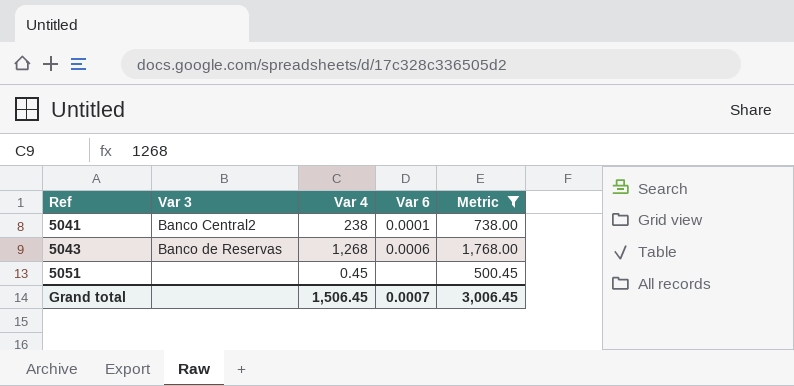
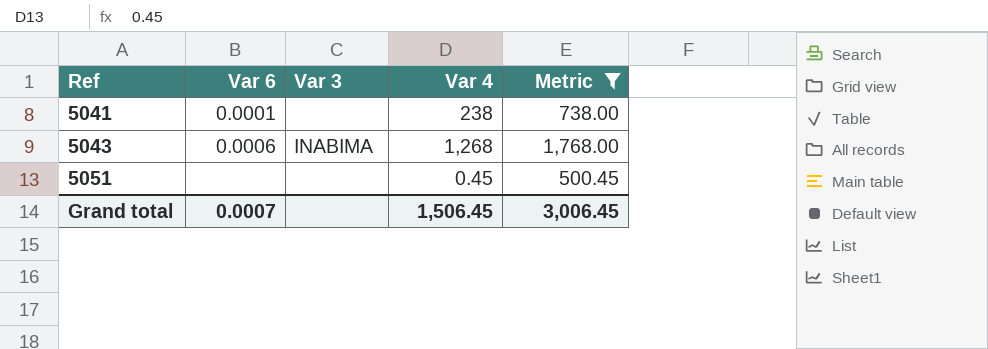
column Var 6 | position: 4 -> 2
5041 | Var 3: Banco Central2 -> none
5043 | Var 3: Banco de Reservas -> INABIMA

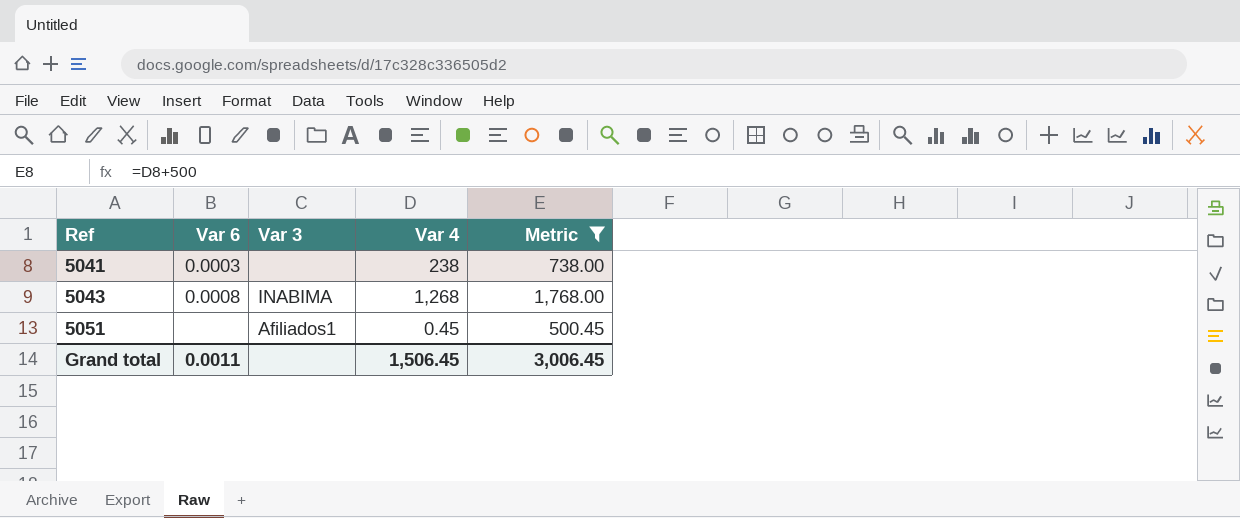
5041 | Var 6: 0.0001 -> 0.0003
5043 | Var 6: 0.0006 -> 0.0008
5051 | Var 3: none -> Afiliados1
Grand total | Var 6: 0.0007 -> 0.0011

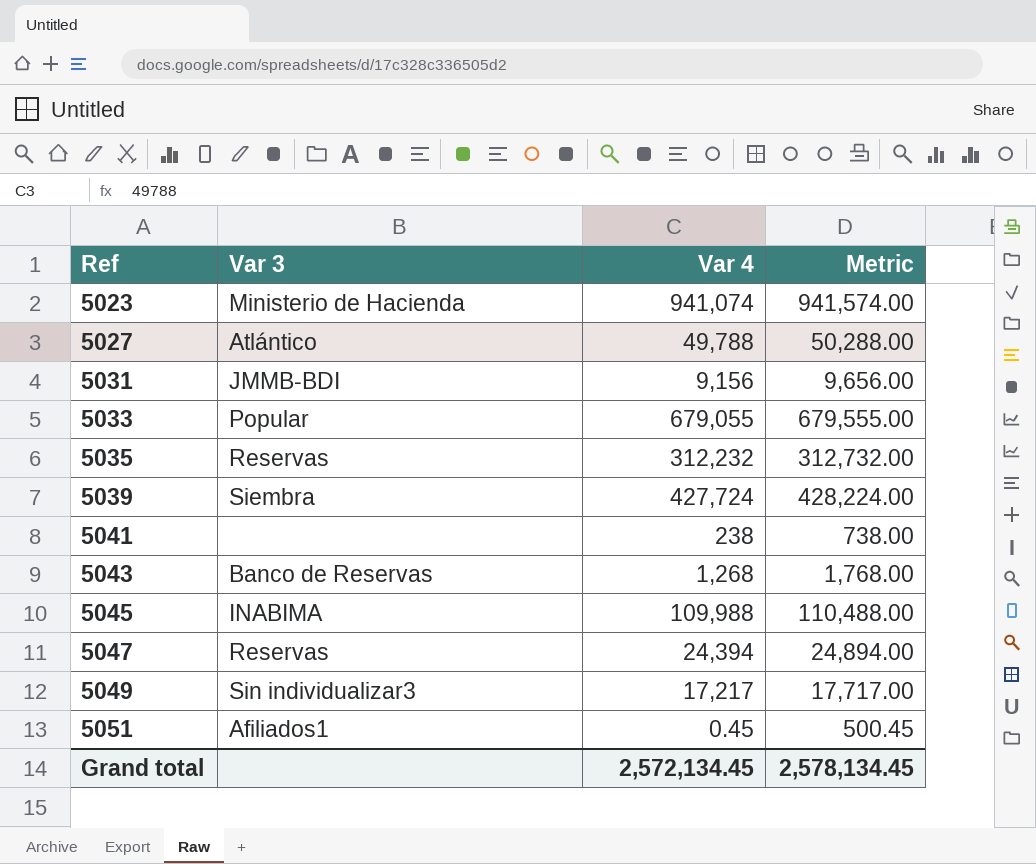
filter: Metric <= 1,768.00 -> none
column Var 6 | position: 2 -> none
5043 | Var 3: INABIMA -> Banco de Reservas
Grand total | Var 4: 1,506.45 -> 2,572,134.45
Grand total | Metric: 3,006.45 -> 2,578,134.45

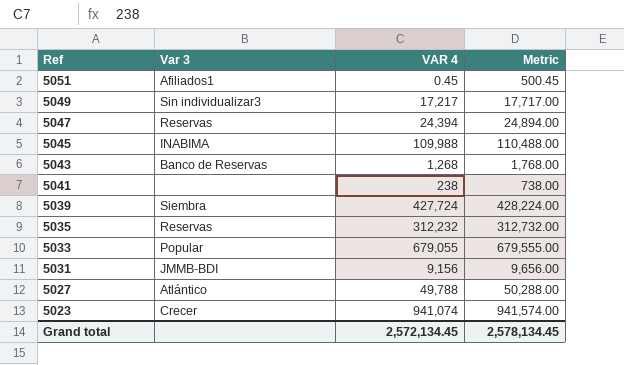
row order: Ref ascending -> Ref descending
column name: Var 4 -> VAR 4
5023 | Var 3: Ministerio de Hacienda -> Crecer

